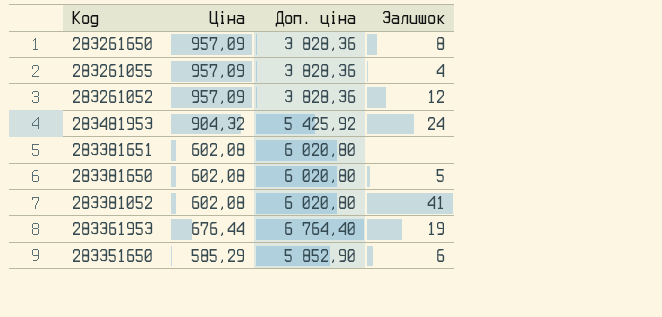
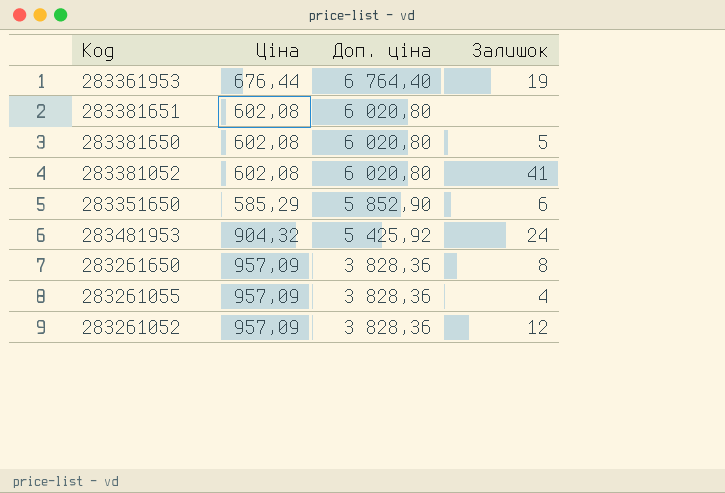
row order: none -> Доп. ціна descending

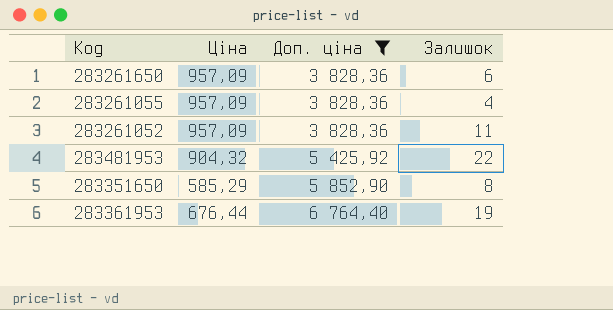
filter: none -> Доп. ціна != 6 020,80
row order: Доп. ціна descending -> Доп. ціна ascending
283261650 | Залишок: 8 -> 6
283261052 | Залишок: 12 -> 11
283481953 | Залишок: 24 -> 22
283351650 | Залишок: 6 -> 8

